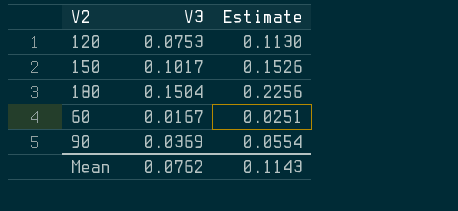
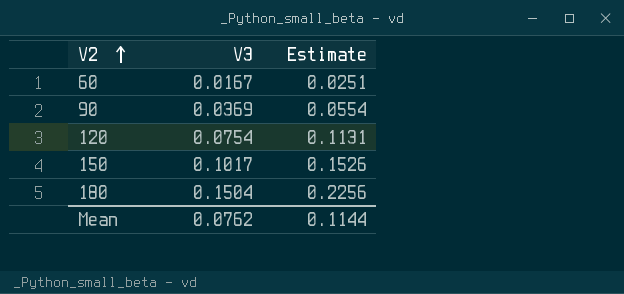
row order: none -> V2 ascending
120 | V3: 0.0753 -> 0.0754
120 | Estimate: 0.1130 -> 0.1131
Mean | Estimate: 0.1143 -> 0.1144

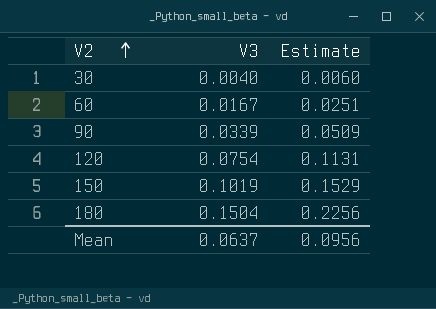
row 30: none -> 0.0040 | 0.0060
90 | V3: 0.0369 -> 0.0339
90 | Estimate: 0.0554 -> 0.0509
150 | V3: 0.1017 -> 0.1019
150 | Estimate: 0.1526 -> 0.1529
Mean | V3: 0.0762 -> 0.0637
Mean | Estimate: 0.1144 -> 0.0956

